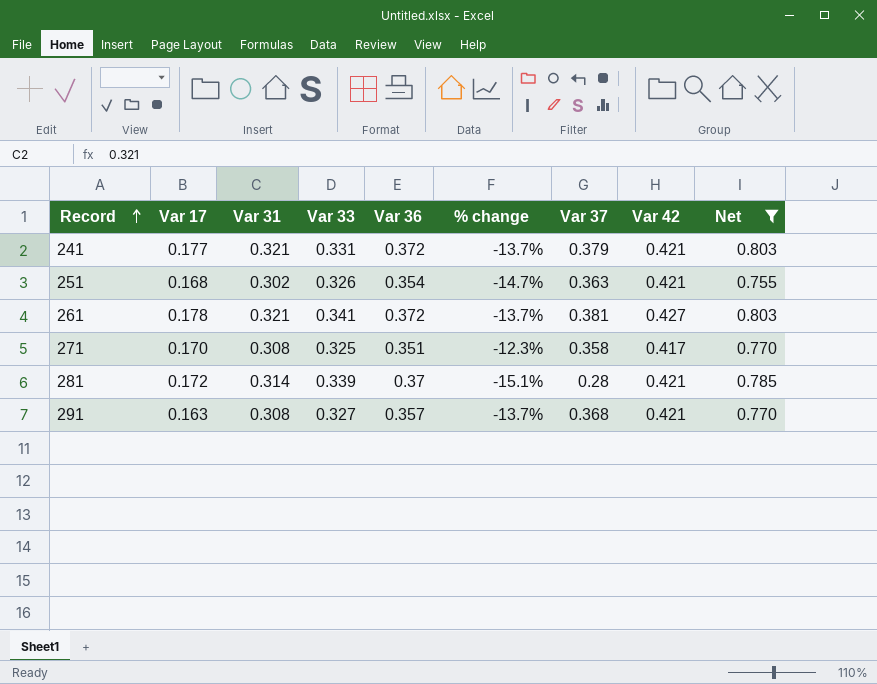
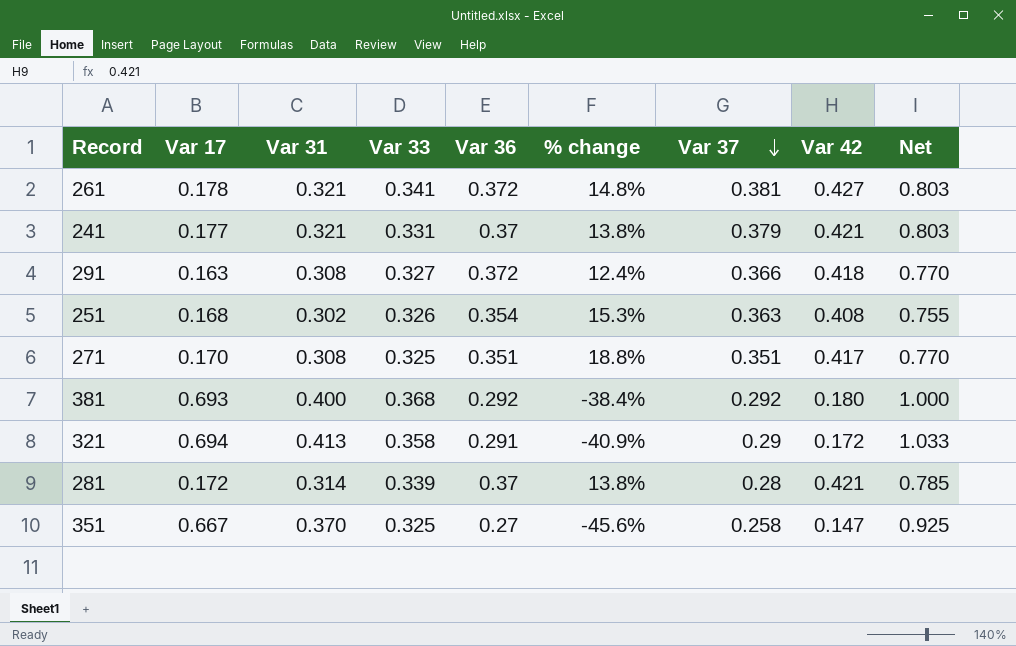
filter: Net <= 0.803 -> none
row order: Record ascending -> Var 37 descending
column % change | formula: ([Var 31] - [Var 36]) / [Var 36] -> ([Var 42] - [Var 36]) / [Var 36]
241 | Var 36: 0.372 -> 0.37
291 | Var 36: 0.357 -> 0.372
291 | Var 37: 0.368 -> 0.366
291 | Var 42: 0.421 -> 0.418
251 | Var 42: 0.421 -> 0.408
271 | Var 37: 0.358 -> 0.351

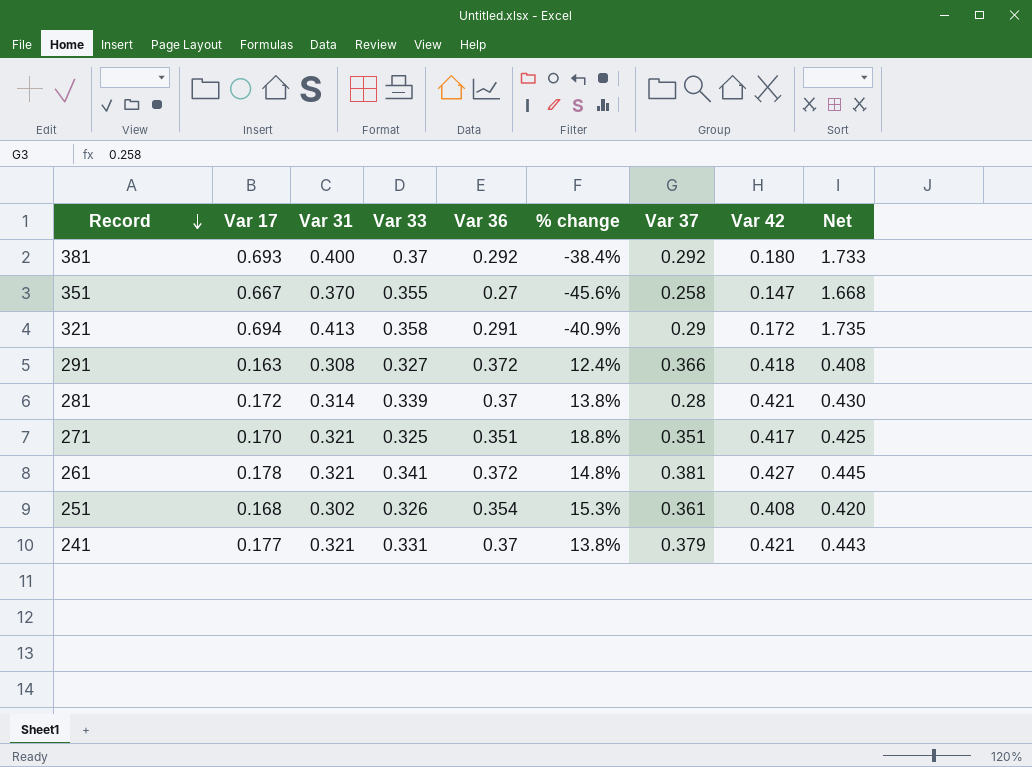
row order: Var 37 descending -> Record descending
column Net | formula: [Var 31] * 2.5 -> [Var 17] * 2.5
381 | Var 33: 0.368 -> 0.37
351 | Var 33: 0.325 -> 0.355
271 | Var 31: 0.308 -> 0.321
251 | Var 37: 0.363 -> 0.361

